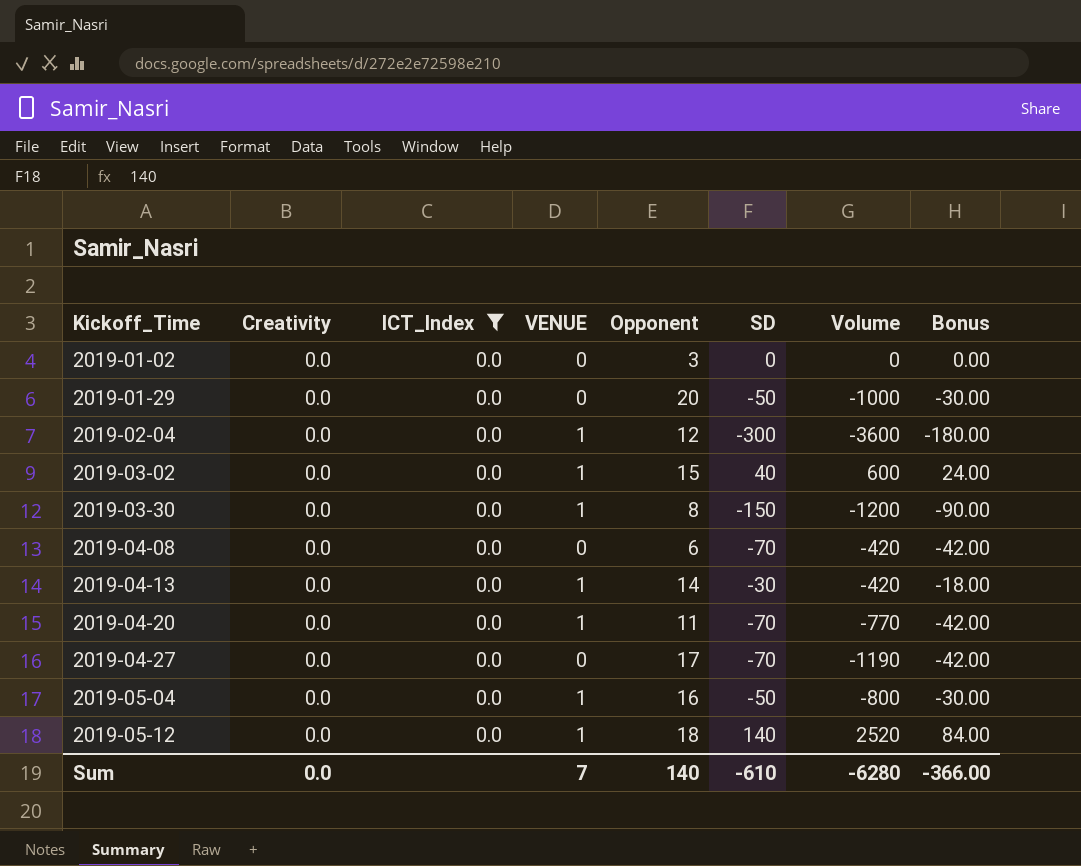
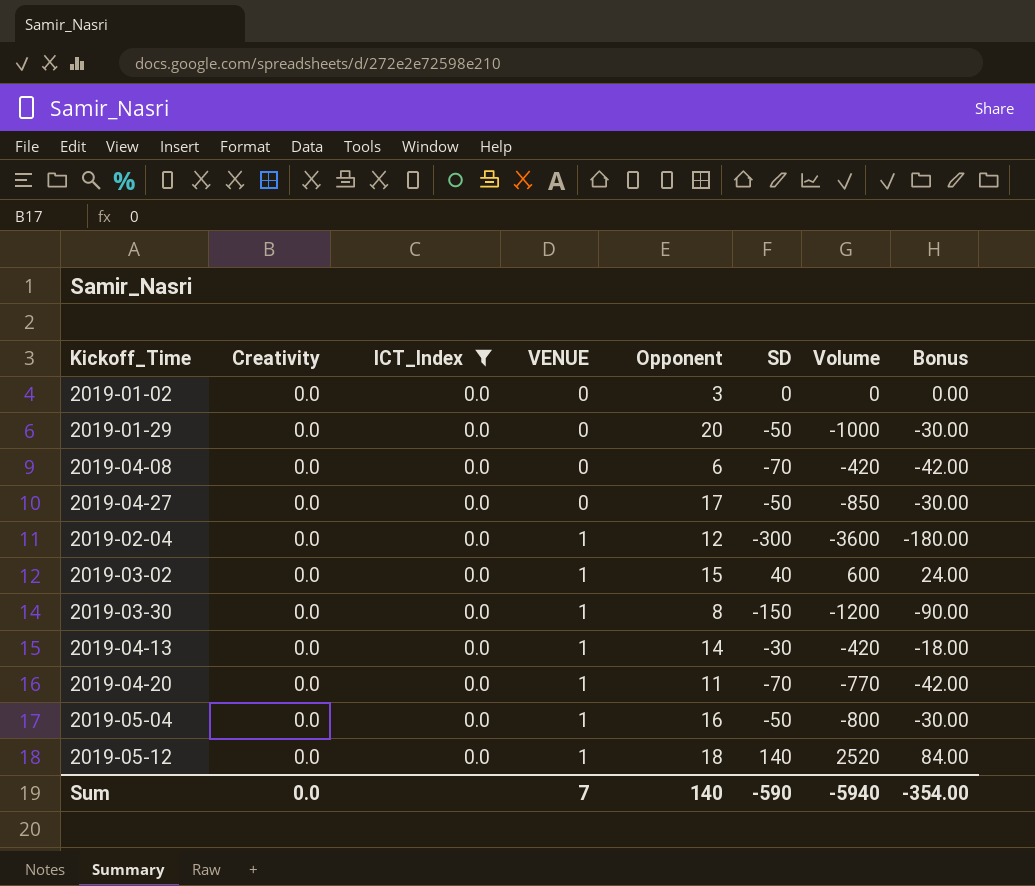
row order: Kickoff_Time ascending -> VENUE ascending
2019-04-27 | SD: -70 -> -50
2019-04-27 | Volume: -1190 -> -850
2019-04-27 | Bonus: -42.00 -> -30.00
Sum | SD: -610 -> -590
Sum | Volume: -6280 -> -5940
Sum | Bonus: -366.00 -> -354.00

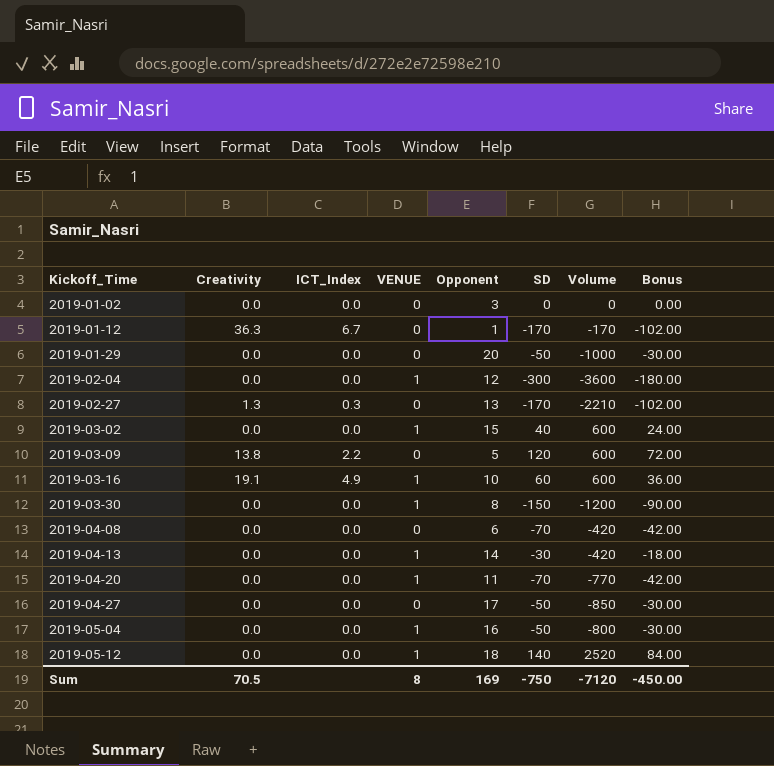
filter: ICT_Index = 0.0 -> none
row order: VENUE ascending -> Kickoff_Time ascending
Sum | Creativity: 0.0 -> 70.5
Sum | VENUE: 7 -> 8
Sum | Opponent: 140 -> 169
Sum | SD: -590 -> -750
Sum | Volume: -5940 -> -7120
Sum | Bonus: -354.00 -> -450.00

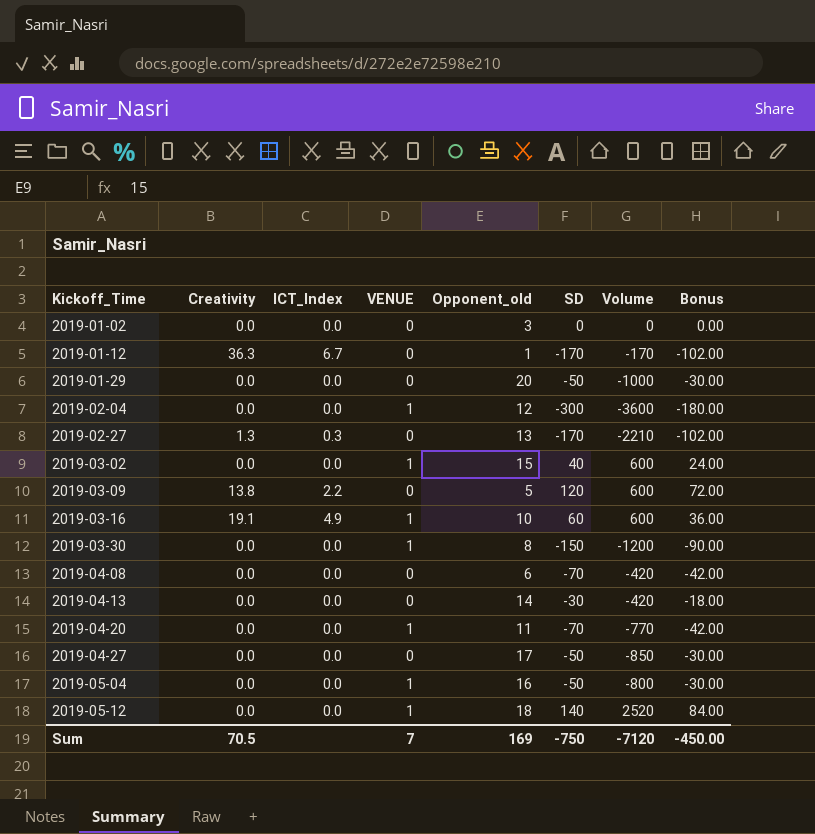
column name: Opponent -> Opponent_old
2019-04-13 | VENUE: 1 -> 0
Sum | VENUE: 8 -> 7

